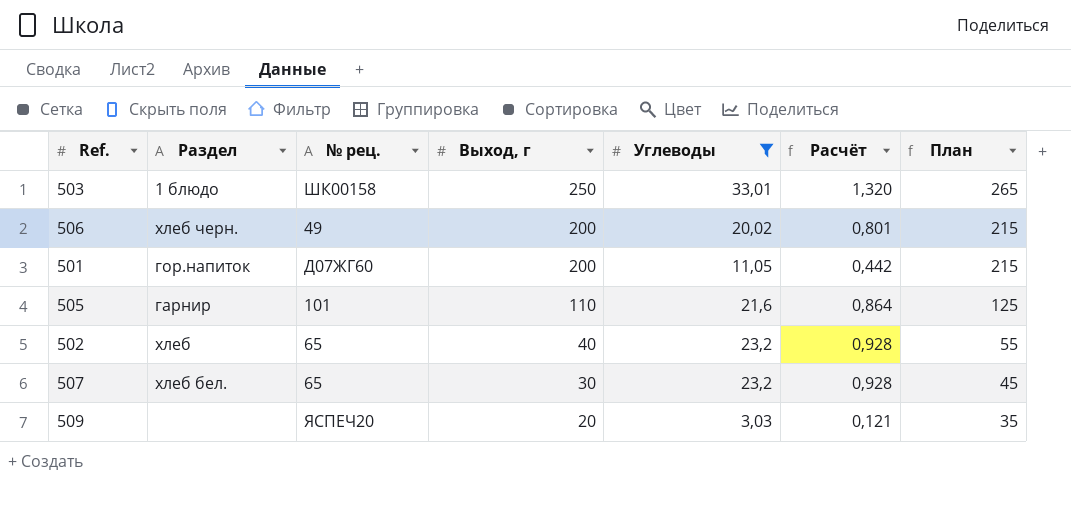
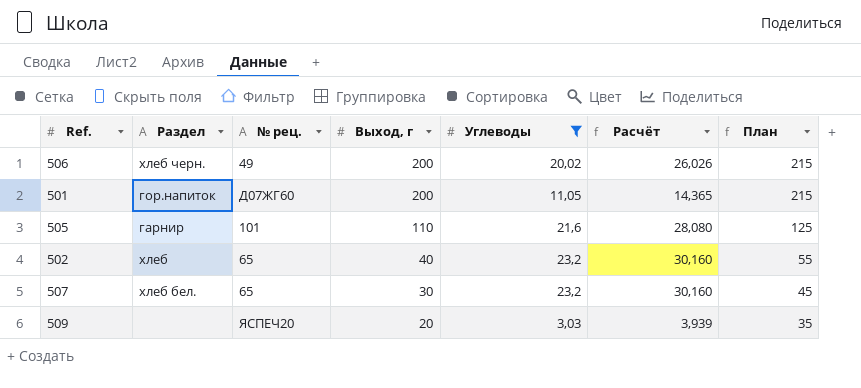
column Расчёт | formula: [Углеводы] * 0,04 -> [Углеводы] * 1,3
row 503: 1 блюдо | ШК00158 | 250 | 33,01 | 1,320 | 265 -> none

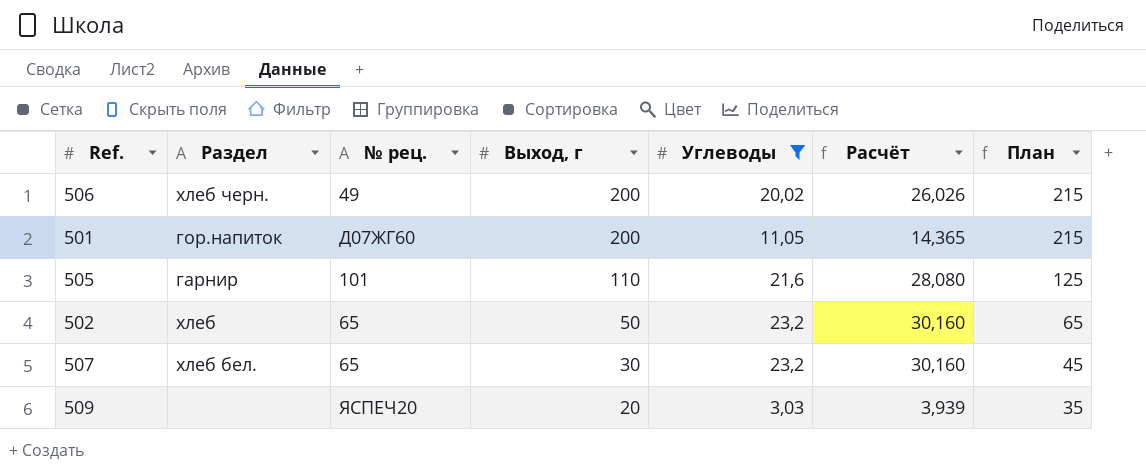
502 | Выход, г: 40 -> 50
502 | План: 55 -> 65

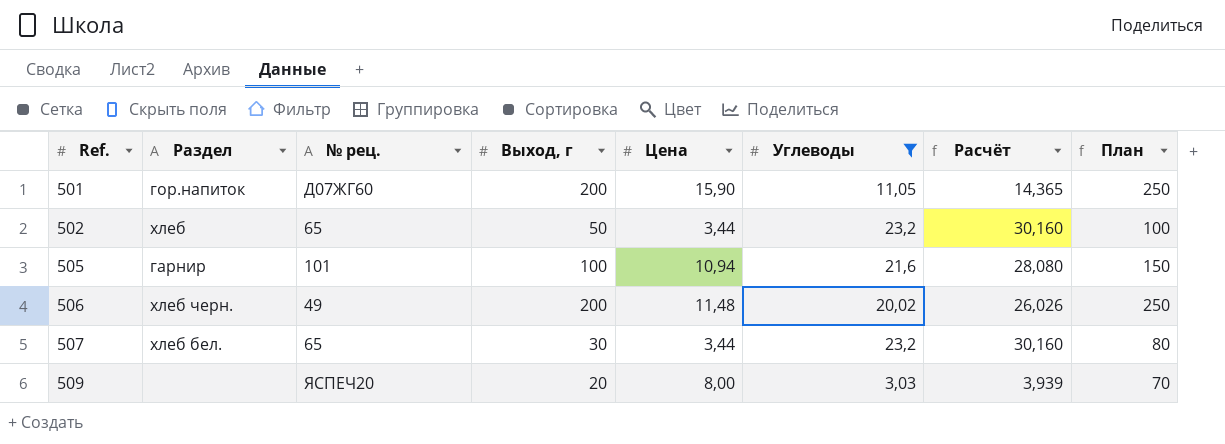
row order: Выход, г descending -> Ref. ascending
column Цена | position: none -> 5
column План | formula: [Выход, г] + 15 -> [Выход, г] + 50
505 | Выход, г: 110 -> 100

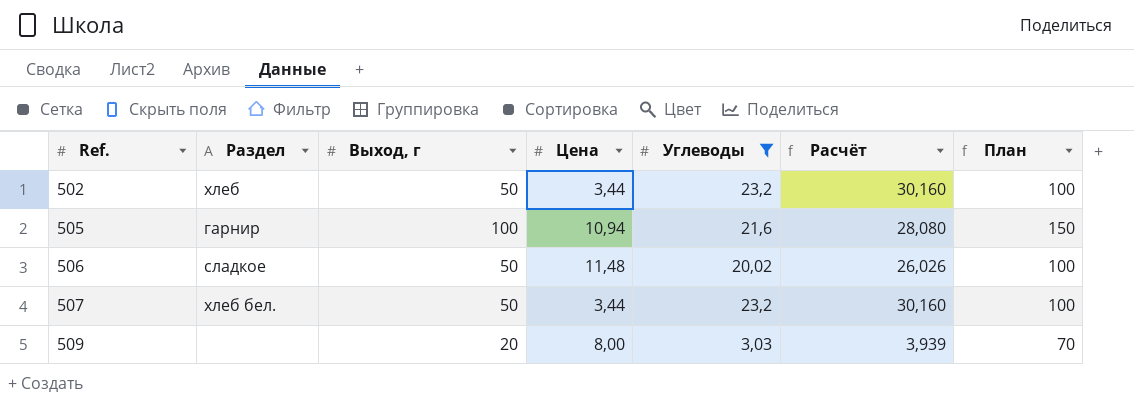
column № рец. | position: 3 -> none
row 501: гор.напиток | Д07ЖГ60 | 200 | 15,90 | 11,05 | 14,365 | 250 -> none
506 | Раздел: хлеб черн. -> сладкое
506 | Выход, г: 200 -> 50
506 | План: 250 -> 100
507 | Выход, г: 30 -> 50
507 | План: 80 -> 100

